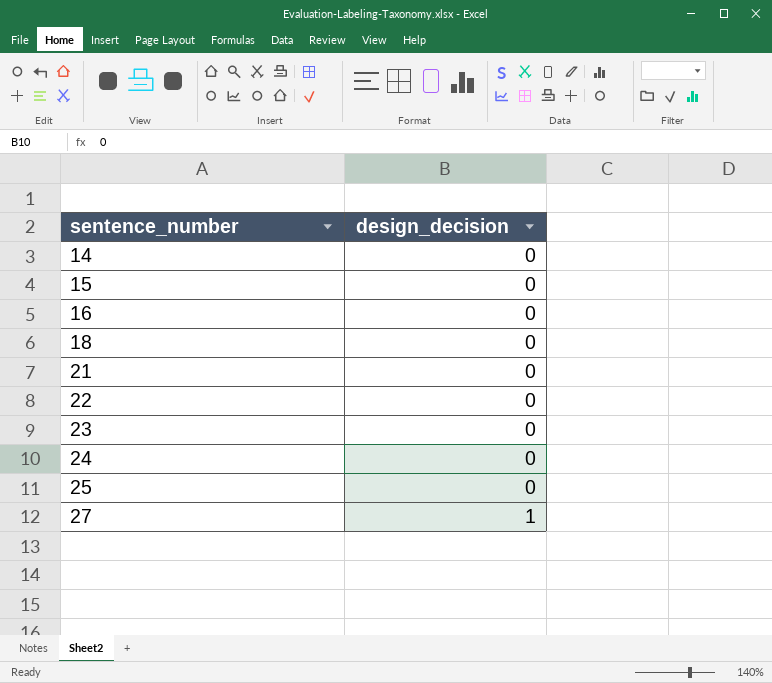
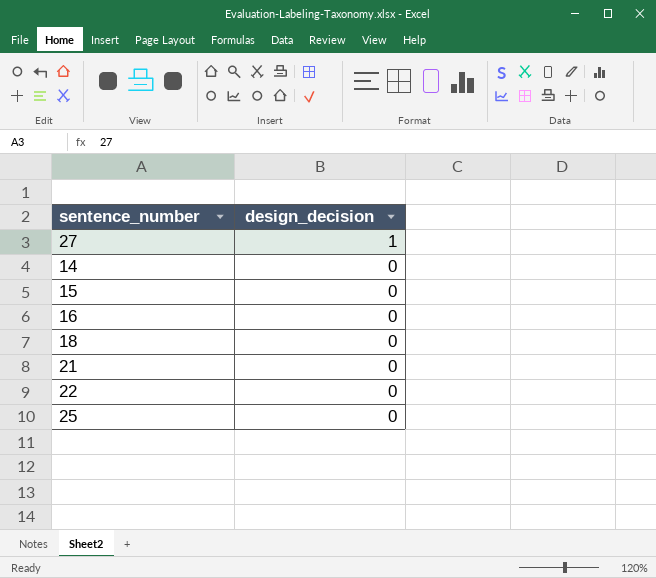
row order: sentence_number ascending -> design_decision descending
row 23: 0 -> none
row 24: 0 -> none

